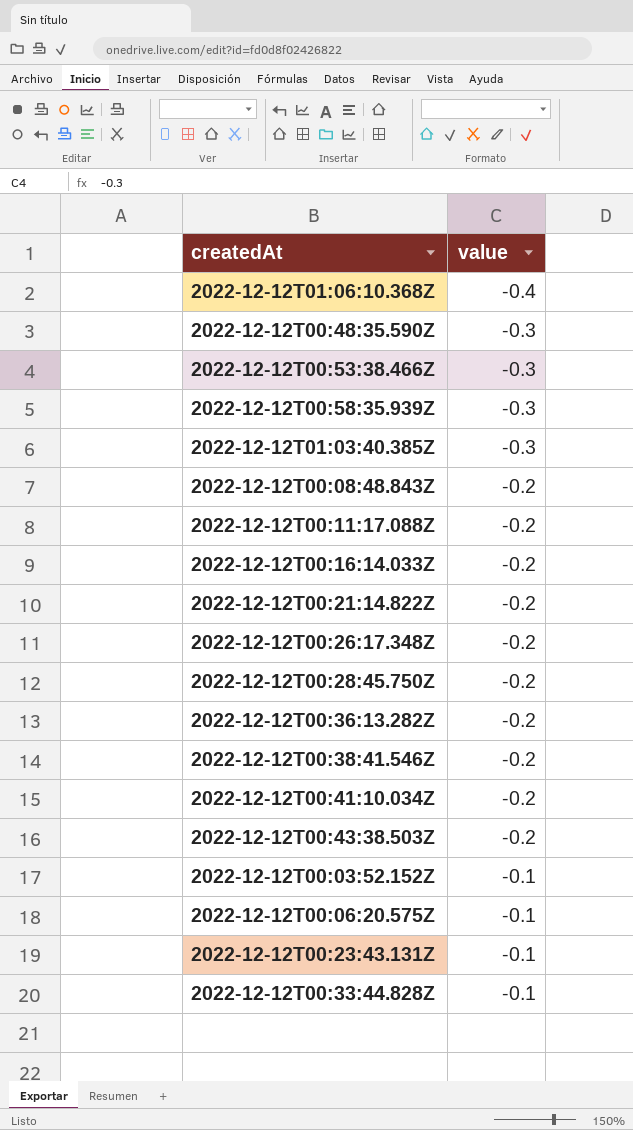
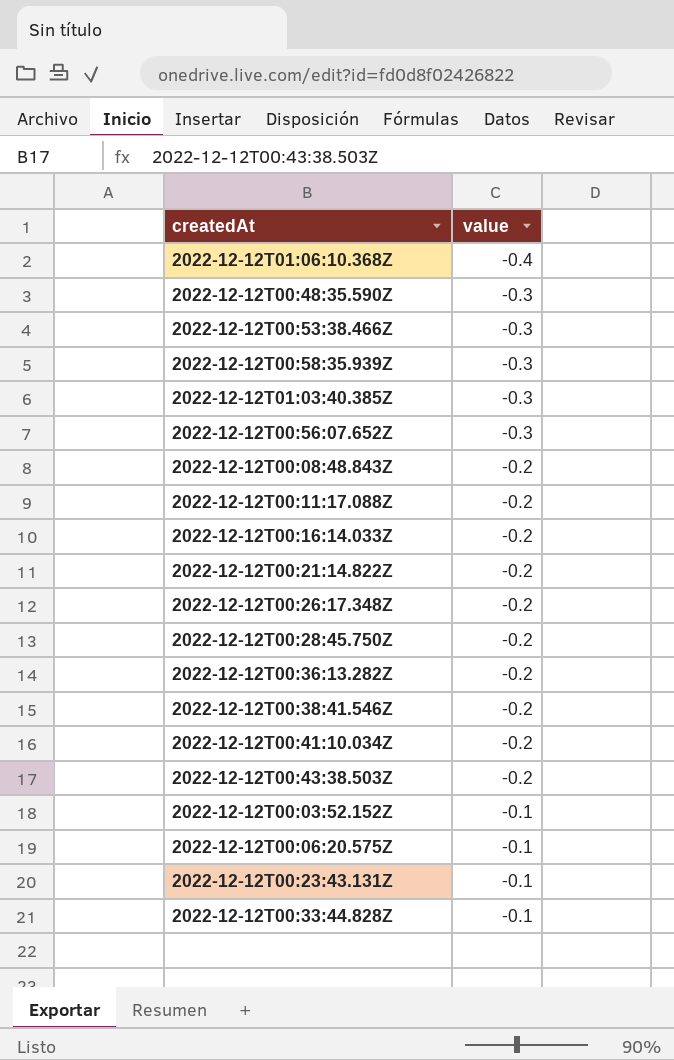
row 2022-12-12T00:56:07.652Z: none -> -0.3

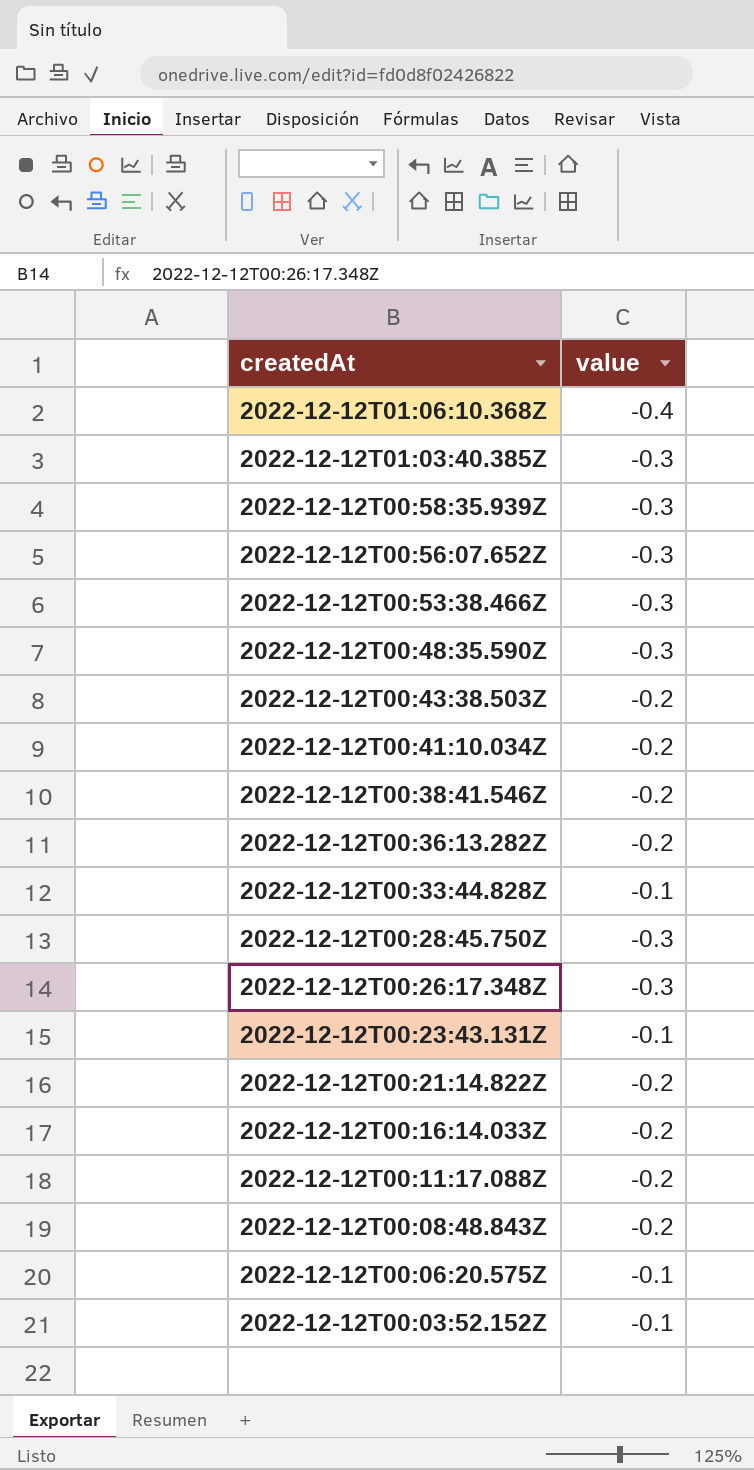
row order: value ascending -> createdAt descending
2022-12-12T00:28:45.750Z | value: -0.2 -> -0.3
2022-12-12T00:26:17.348Z | value: -0.2 -> -0.3

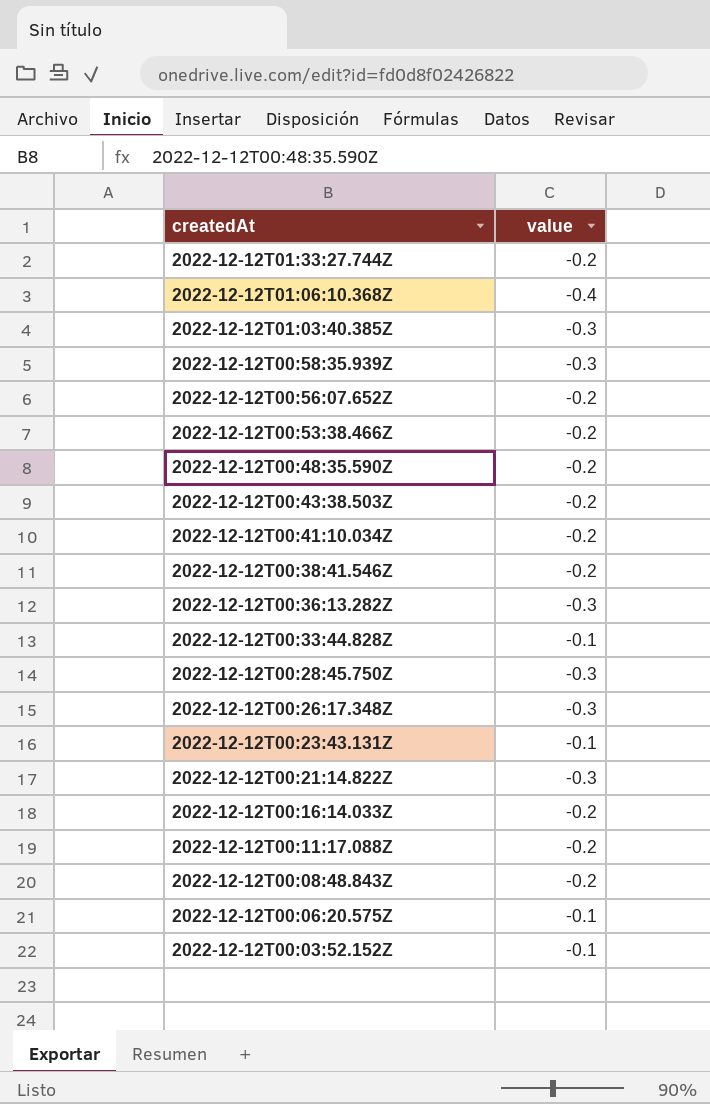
row 2022-12-12T01:33:27.744Z: none -> -0.2
2022-12-12T00:56:07.652Z | value: -0.3 -> -0.2
2022-12-12T00:53:38.466Z | value: -0.3 -> -0.2
2022-12-12T00:48:35.590Z | value: -0.3 -> -0.2
2022-12-12T00:36:13.282Z | value: -0.2 -> -0.3
2022-12-12T00:21:14.822Z | value: -0.2 -> -0.3

